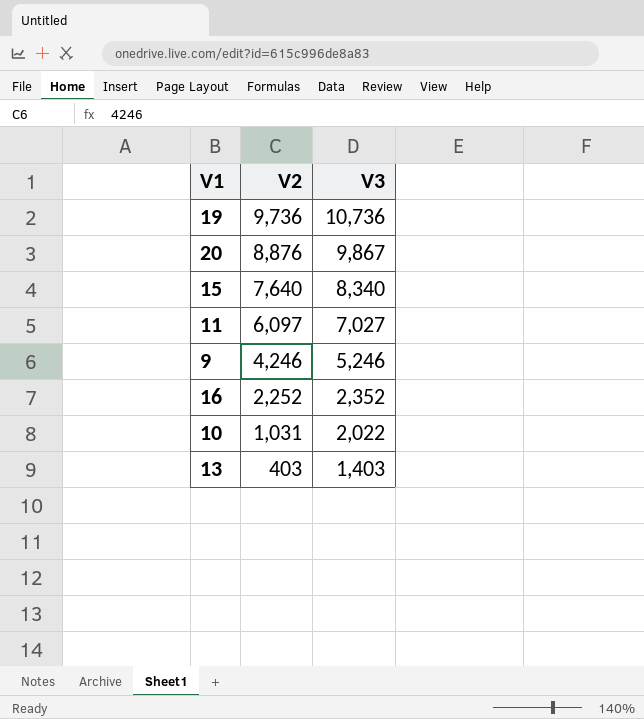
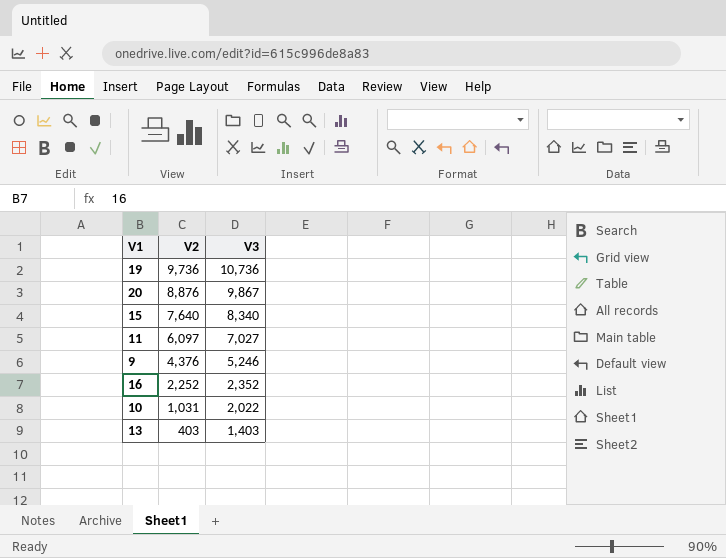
9 | V2: 4,246 -> 4,376

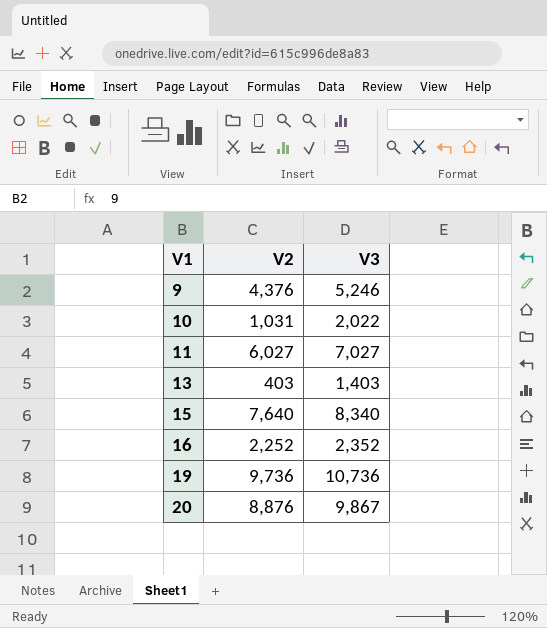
row order: V2 descending -> V1 ascending
11 | V2: 6,097 -> 6,027

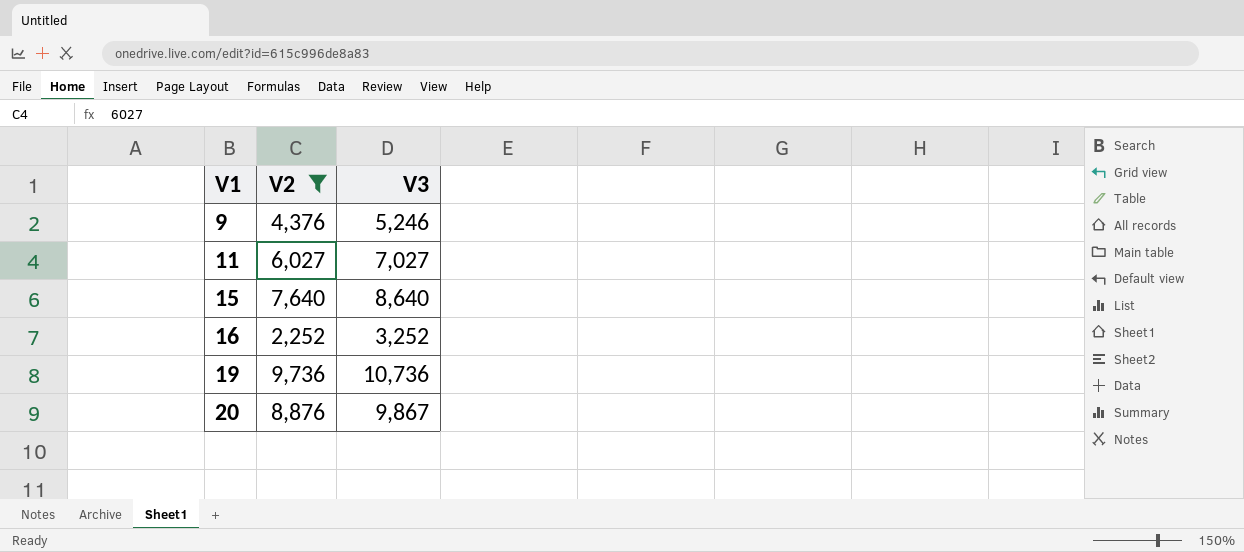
filter: none -> V2 >= 2,252
15 | V3: 8,340 -> 8,640
16 | V3: 2,352 -> 3,252

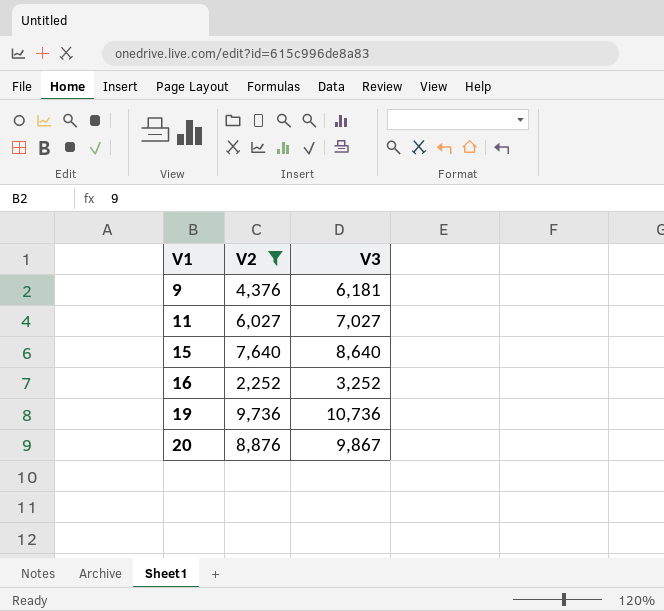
9 | V3: 5,246 -> 6,181

